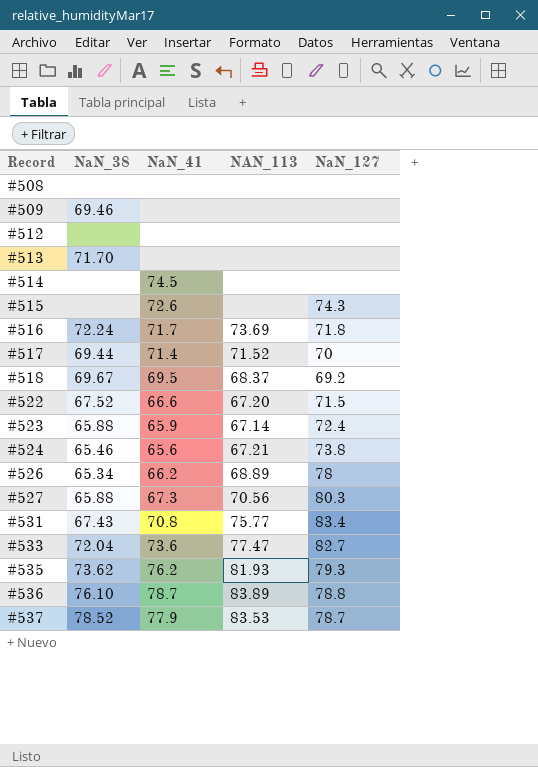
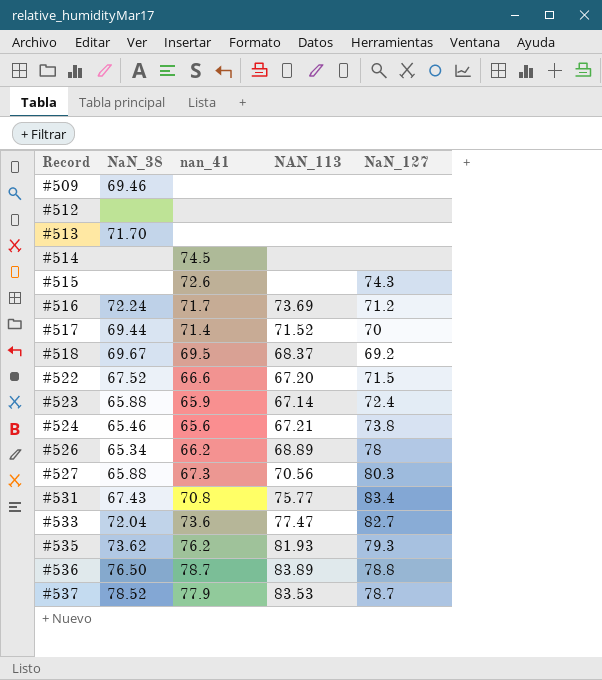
column name: NaN_41 -> nan_41
row #508: none | none | none | none -> none
#516 | NaN_127: 71.8 -> 71.2
#536 | NaN_38: 76.10 -> 76.50

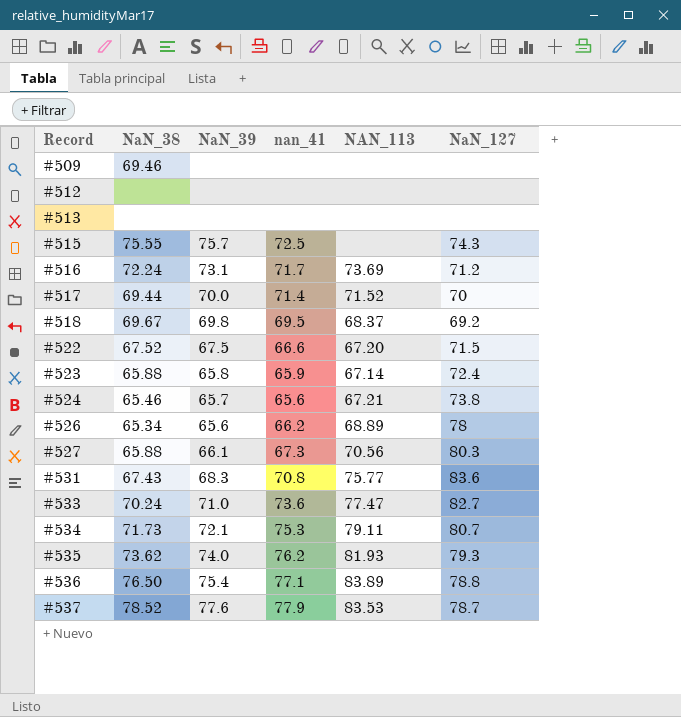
column NaN_39 | position: none -> 3
row #514: none | 74.5 | none | none -> none
#513 | NaN_38: 71.70 -> none
#515 | NaN_38: none -> 75.55
#515 | nan_41: 72.6 -> 72.5
#531 | NaN_127: 83.4 -> 83.6
#533 | NaN_38: 72.04 -> 70.24
row #534: none -> 71.73 | 72.1 | 75.3 | 79.11 | 80.7
#536 | nan_41: 78.7 -> 77.1

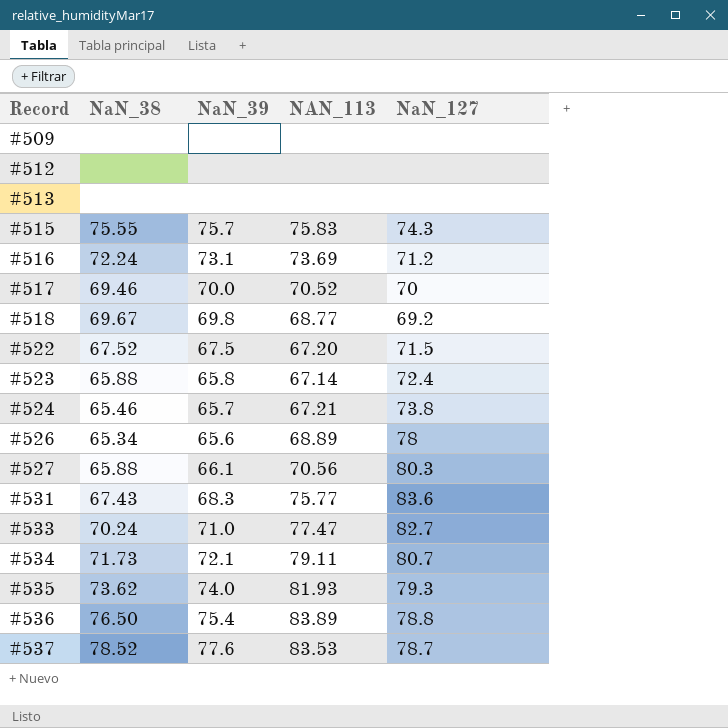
column nan_41 | position: 4 -> none
#509 | NaN_38: 69.46 -> none
#515 | NAN_113: none -> 75.83
#517 | NaN_38: 69.44 -> 69.46
#517 | NAN_113: 71.52 -> 70.52
#518 | NAN_113: 68.37 -> 68.77

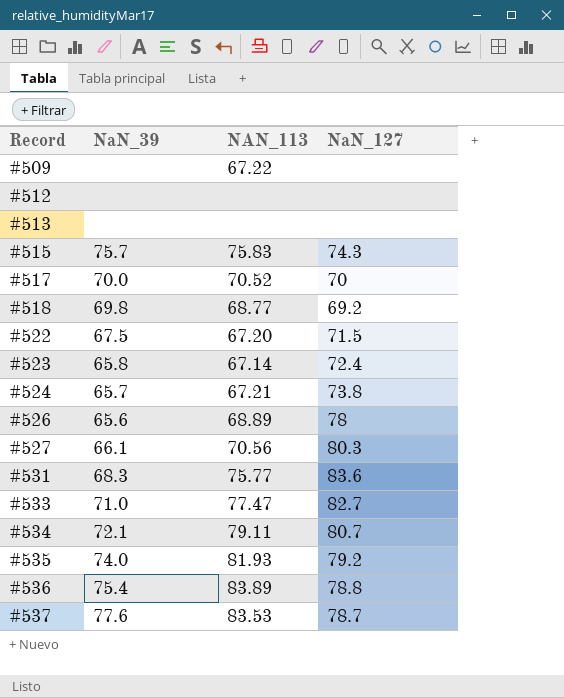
column NaN_38 | position: 2 -> none
row #516: 72.24 | 73.1 | 73.69 | 71.2 -> none
#509 | NAN_113: none -> 67.22
#535 | NaN_127: 79.3 -> 79.2

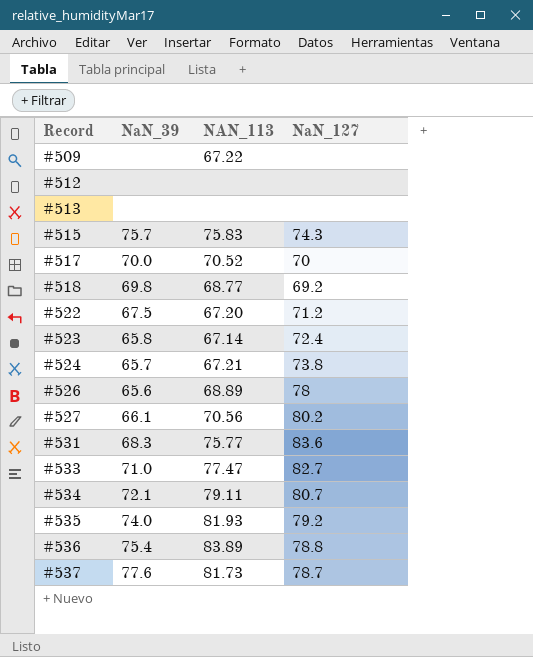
#522 | NaN_127: 71.5 -> 71.2
#527 | NaN_127: 80.3 -> 80.2
#537 | NAN_113: 83.53 -> 81.73

